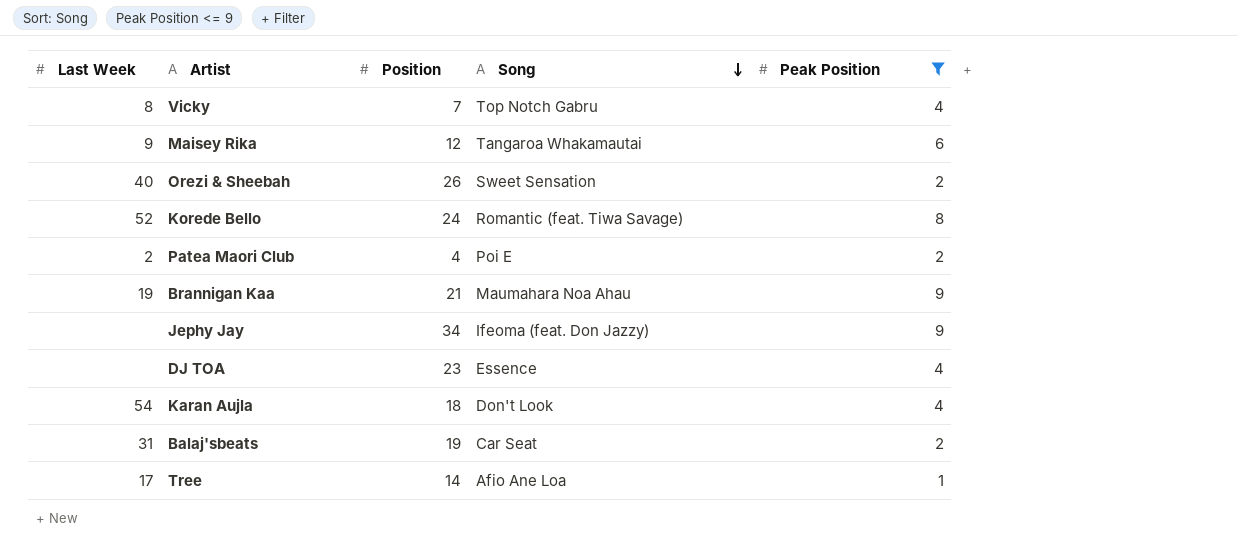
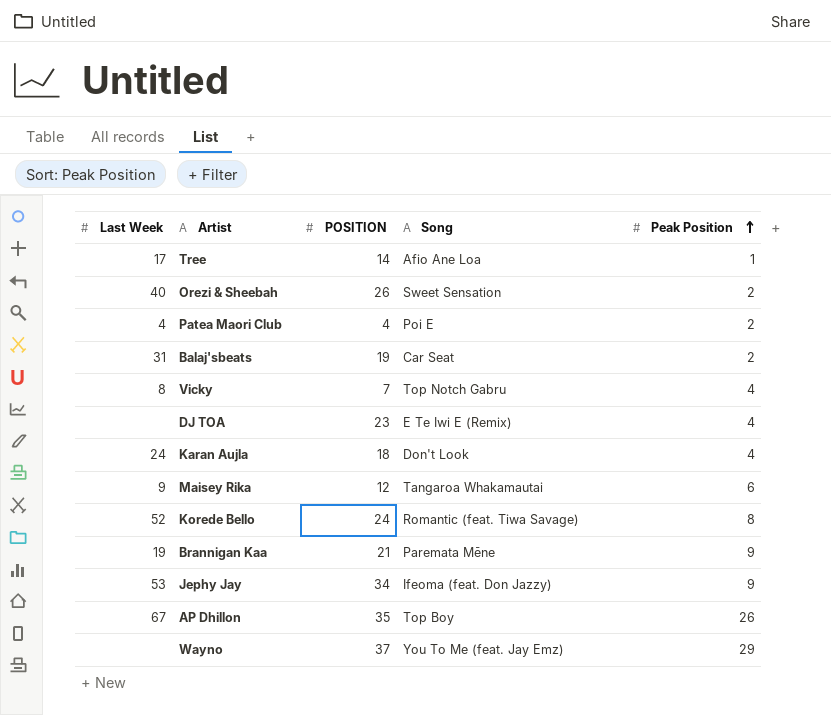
filter: Peak Position <= 9 -> none
row order: Song descending -> Peak Position ascending
column name: Position -> POSITION
Patea Maori Club | Last Week: 2 -> 4
DJ TOA | Song: Essence -> E Te Iwi E (Remix)
Karan Aujla | Last Week: 54 -> 24
Brannigan Kaa | Song: Maumahara Noa Ahau -> Paremata Mēne
Jephy Jay | Last Week: none -> 53

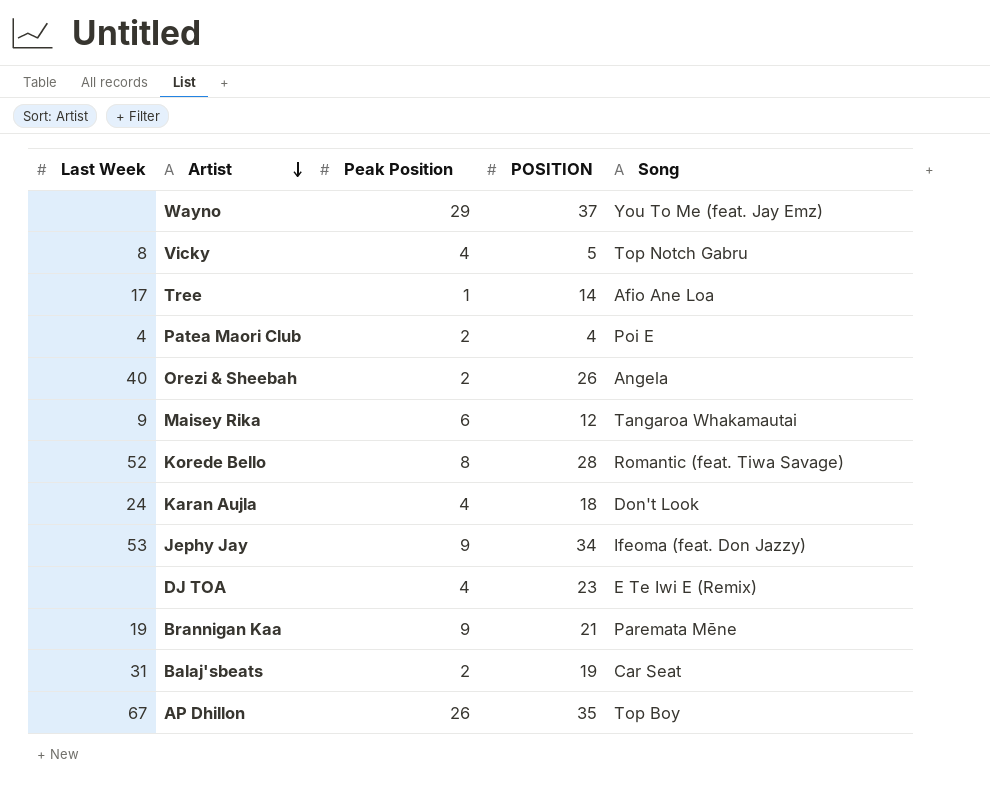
row order: Peak Position ascending -> Artist descending
column Peak Position | position: 5 -> 3
Vicky | POSITION: 7 -> 5
Orezi & Sheebah | Song: Sweet Sensation -> Angela
Korede Bello | POSITION: 24 -> 28

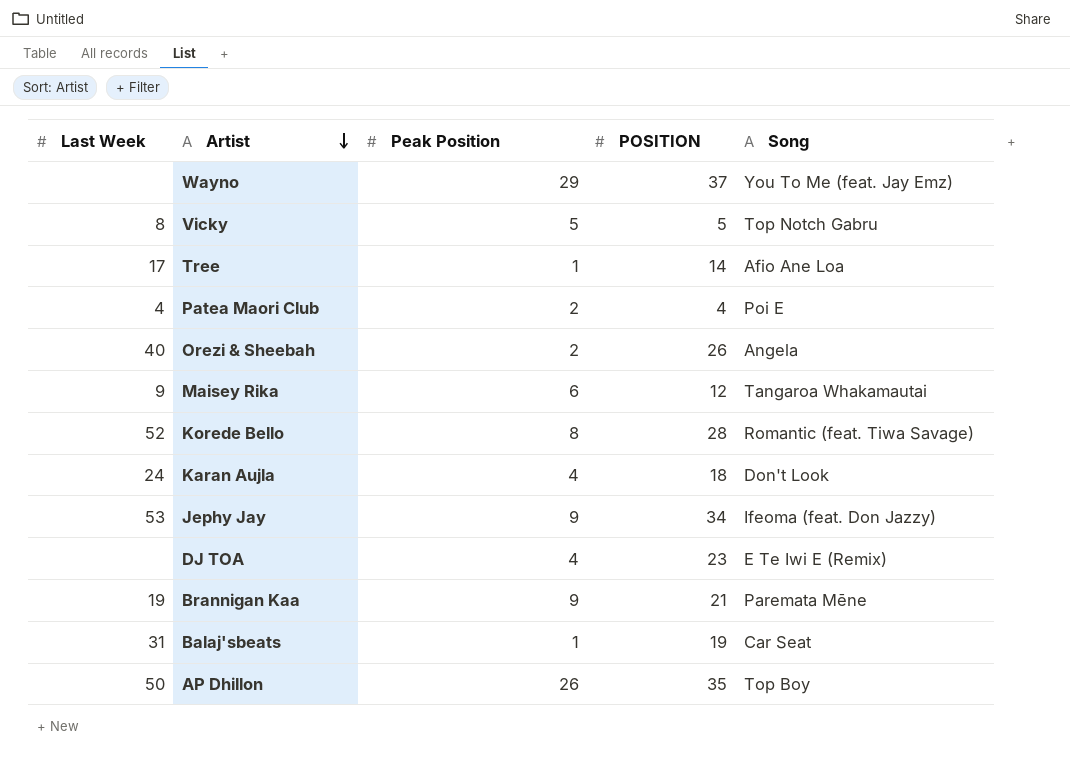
Vicky | Peak Position: 4 -> 5
Balaj'sbeats | Peak Position: 2 -> 1
AP Dhillon | Last Week: 67 -> 50

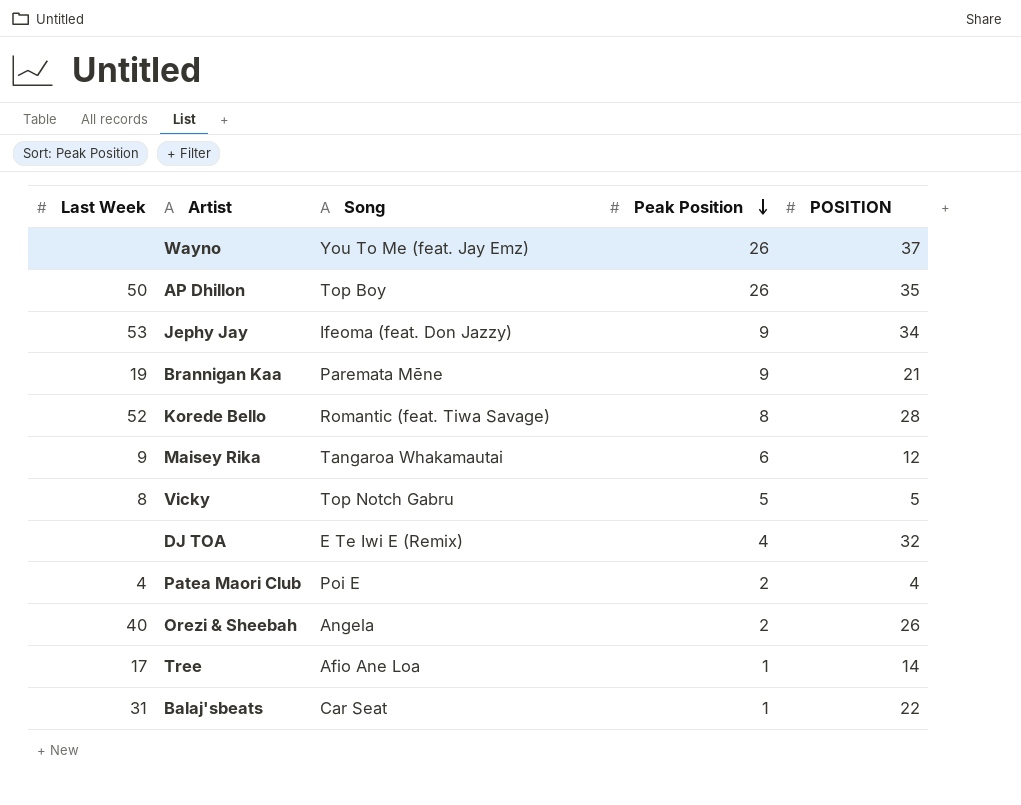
row order: Artist descending -> Peak Position descending
column Song | position: 5 -> 3
row Karan Aujla: 24 | 4 | 18 | Don't Look -> none
Wayno | Peak Position: 29 -> 26
DJ TOA | POSITION: 23 -> 32
Balaj'sbeats | POSITION: 19 -> 22

